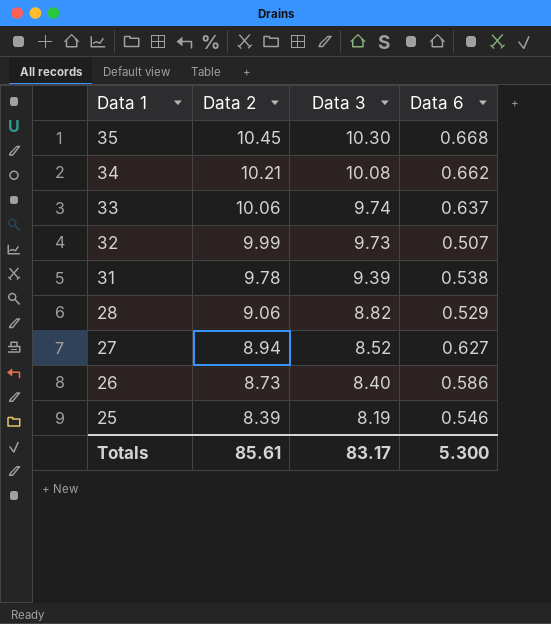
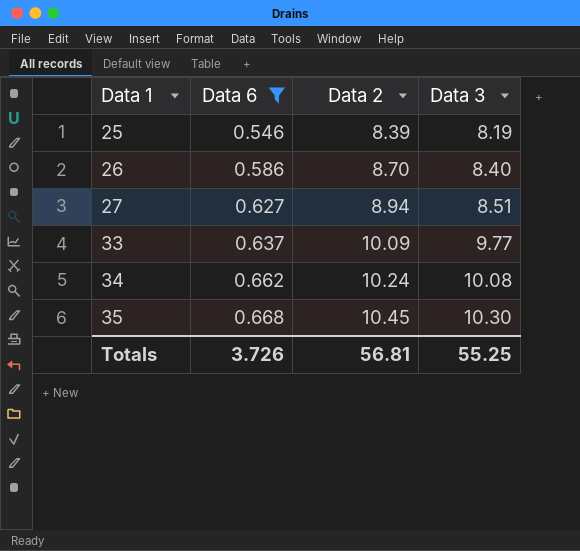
filter: none -> Data 6 >= 0.546
row order: Data 1 descending -> Data 1 ascending
column Data 6 | position: 4 -> 2
26 | Data 2: 8.73 -> 8.70
27 | Data 3: 8.52 -> 8.51
33 | Data 2: 10.06 -> 10.09
33 | Data 3: 9.74 -> 9.77
34 | Data 2: 10.21 -> 10.24
Totals | Data 6: 5.300 -> 3.726
Totals | Data 2: 85.61 -> 56.81
Totals | Data 3: 83.17 -> 55.25

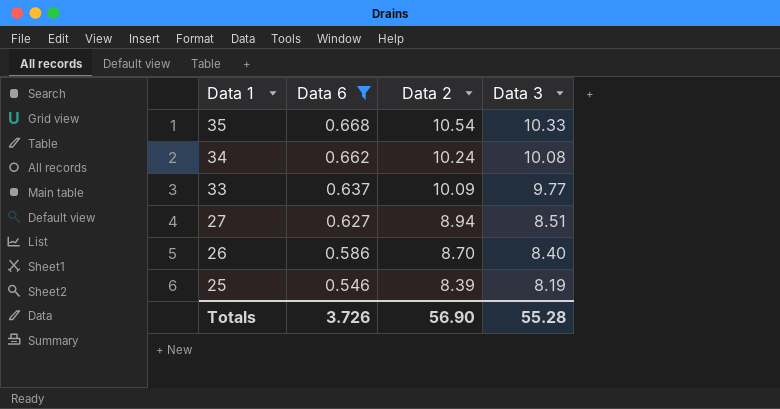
row order: Data 1 ascending -> Data 1 descending
35 | Data 2: 10.45 -> 10.54
35 | Data 3: 10.30 -> 10.33
Totals | Data 2: 56.81 -> 56.90
Totals | Data 3: 55.25 -> 55.28

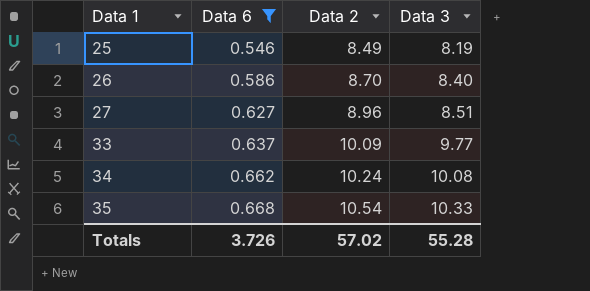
row order: Data 1 descending -> Data 1 ascending
25 | Data 2: 8.39 -> 8.49
27 | Data 2: 8.94 -> 8.96
Totals | Data 2: 56.90 -> 57.02

